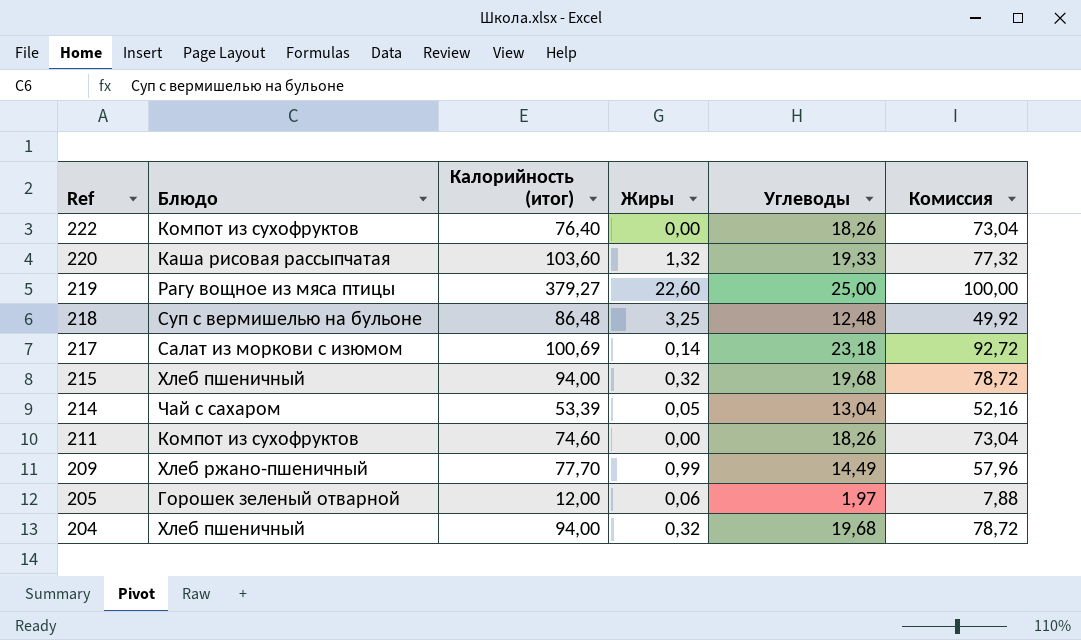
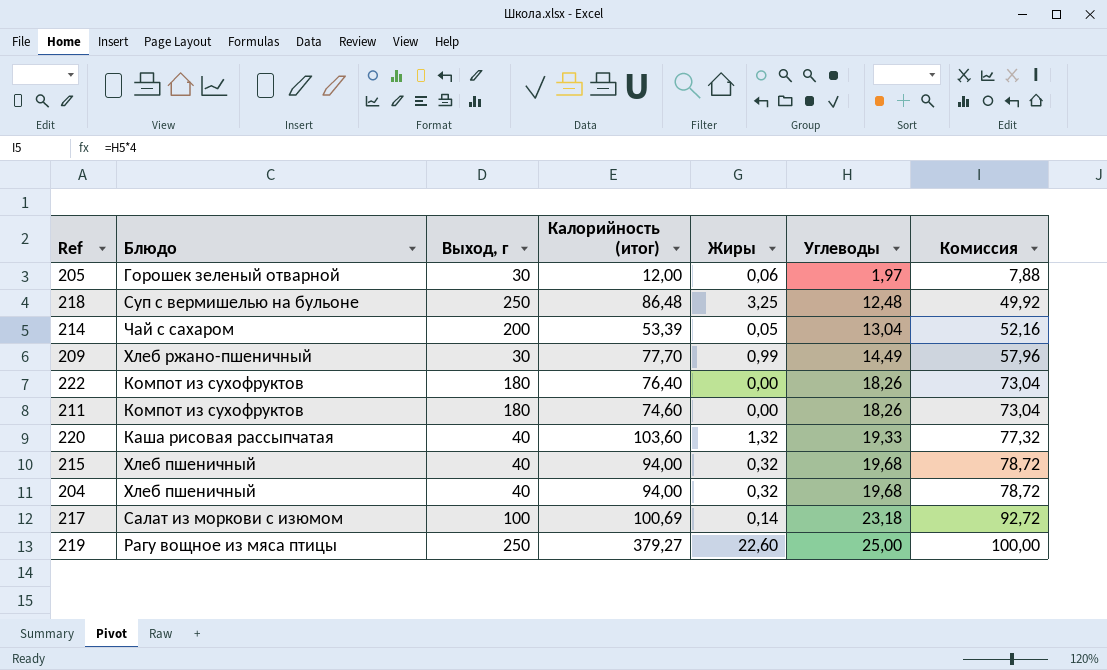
row order: Ref descending -> Углеводы ascending
column Выход, г | position: none -> 3

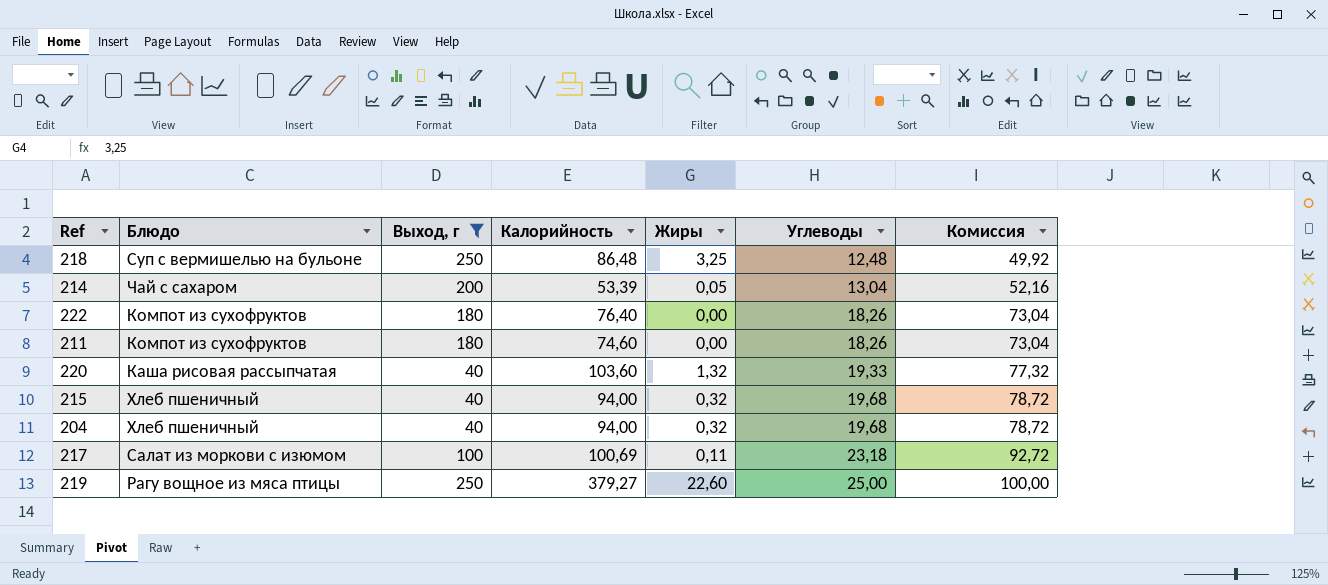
filter: none -> Выход, г != 30
column name: Калорийность (итог) -> Калорийность
217 | Жиры: 0,14 -> 0,11

